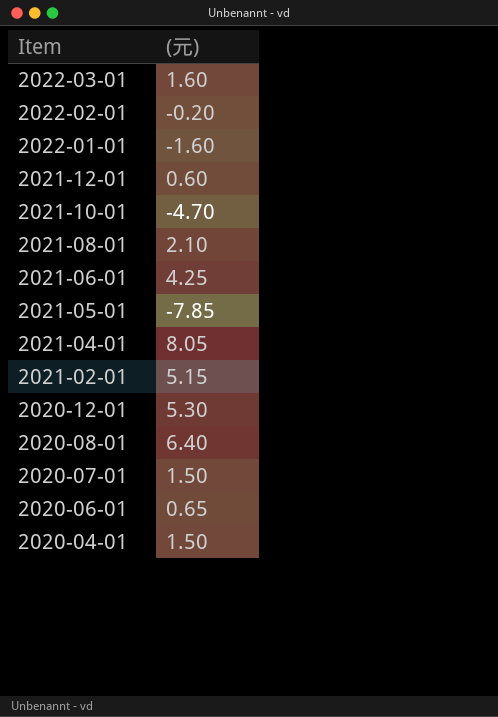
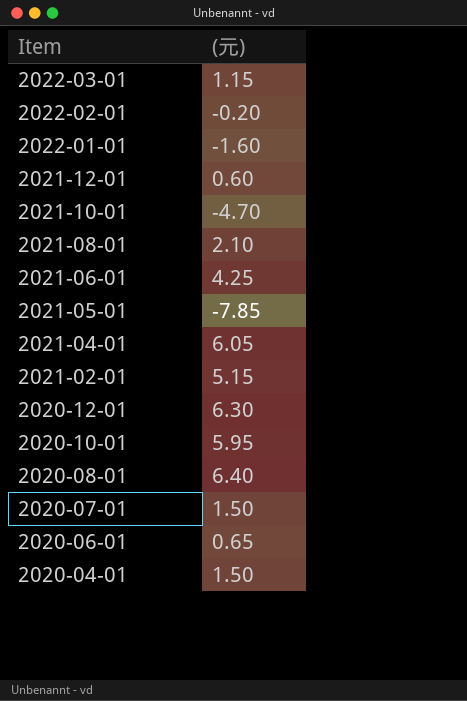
2022-03-01 | (元): 1.60 -> 1.15
2021-04-01 | (元): 8.05 -> 6.05
2020-12-01 | (元): 5.30 -> 6.30
row 2020-10-01: none -> 5.95

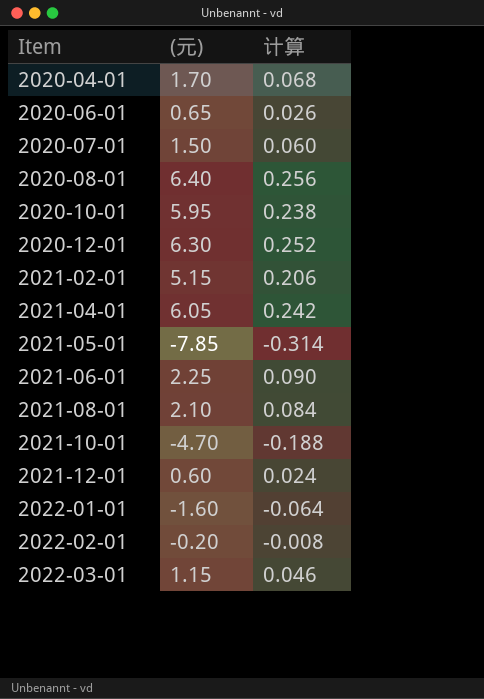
row order: Item descending -> Item ascending
column 计算 | formula: none -> [(元)] * 0.04
2020-04-01 | (元): 1.50 -> 1.70
2021-06-01 | (元): 4.25 -> 2.25

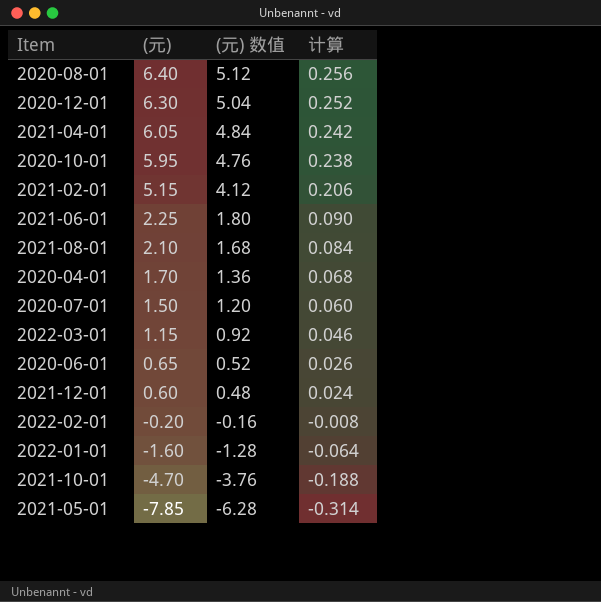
row order: Item ascending -> (元) descending
column (元) 数值 | formula: none -> [(元)] * 0.8

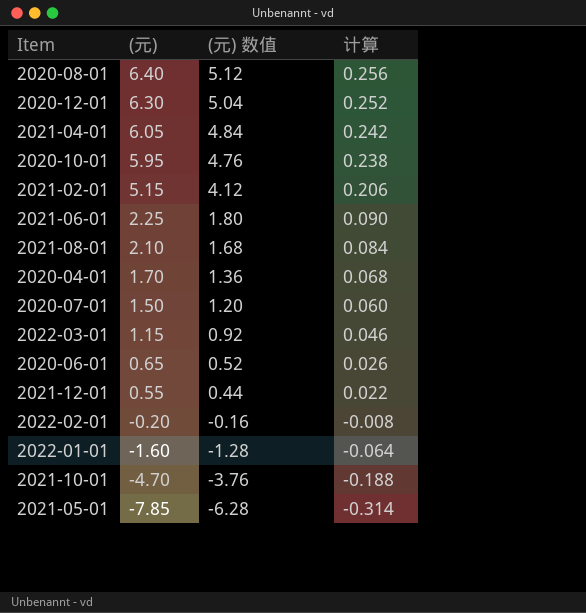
2021-12-01 | (元): 0.60 -> 0.55
2021-12-01 | (元) 数值: 0.48 -> 0.44
2021-12-01 | 计算: 0.024 -> 0.022

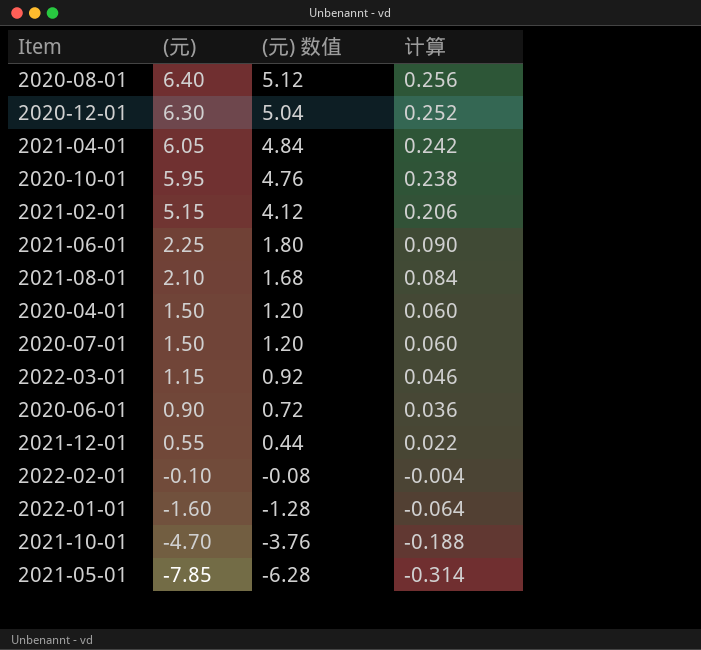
2020-04-01 | (元): 1.70 -> 1.50
2020-04-01 | (元) 数值: 1.36 -> 1.20
2020-04-01 | 计算: 0.068 -> 0.060
2020-06-01 | (元): 0.65 -> 0.90
2020-06-01 | (元) 数值: 0.52 -> 0.72
2020-06-01 | 计算: 0.026 -> 0.036
2022-02-01 | (元): -0.20 -> -0.10
2022-02-01 | (元) 数值: -0.16 -> -0.08
2022-02-01 | 计算: -0.008 -> -0.004

